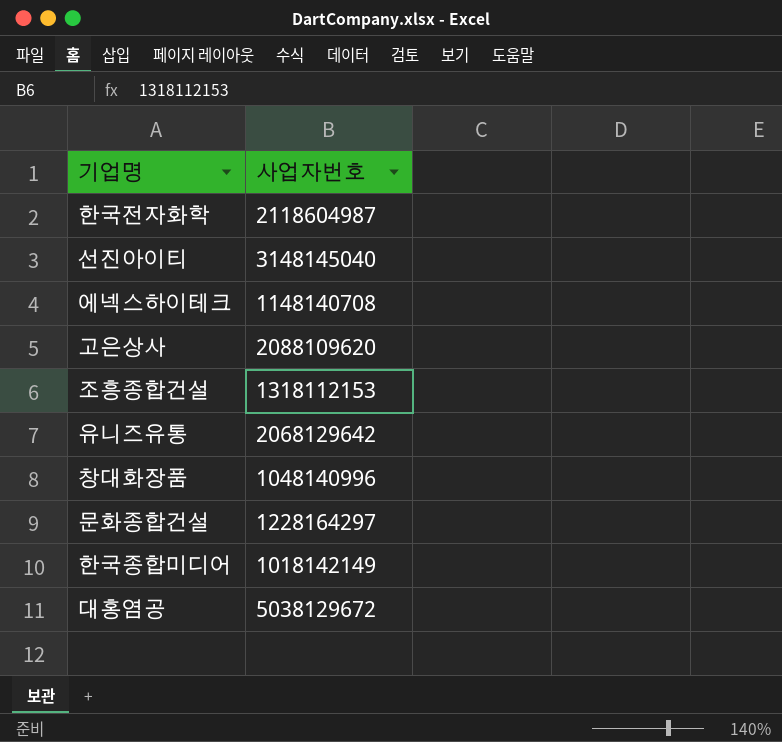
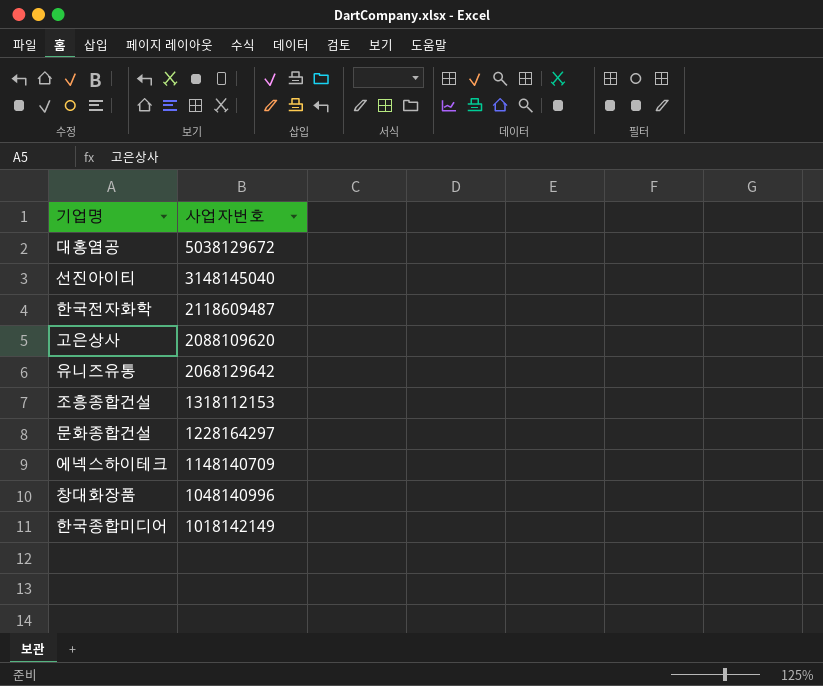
row order: none -> 사업자번호 descending
한국전자화학 | 사업자번호: 2118604987 -> 2118609487
에넥스하이테크 | 사업자번호: 1148140708 -> 1148140709

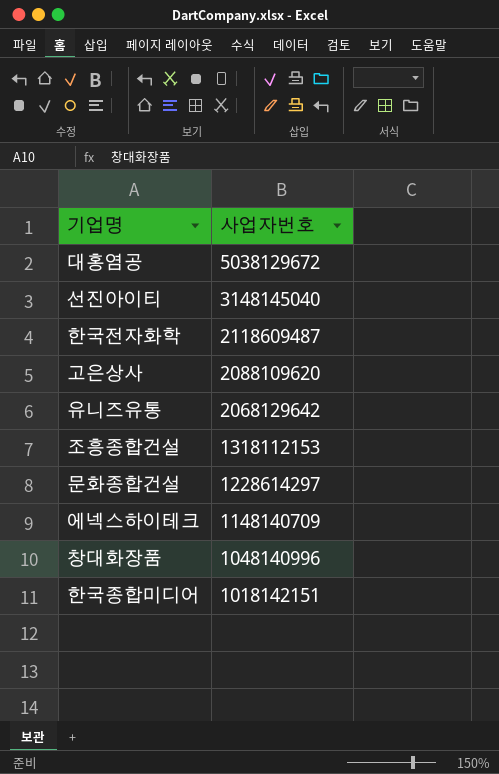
문화종합건설 | 사업자번호: 1228164297 -> 1228614297
한국종합미디어 | 사업자번호: 1018142149 -> 1018142151

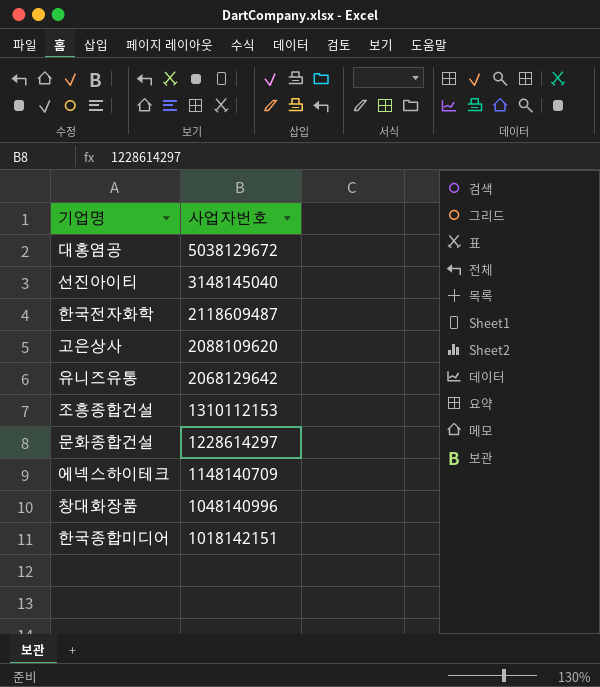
조흥종합건설 | 사업자번호: 1318112153 -> 1310112153

